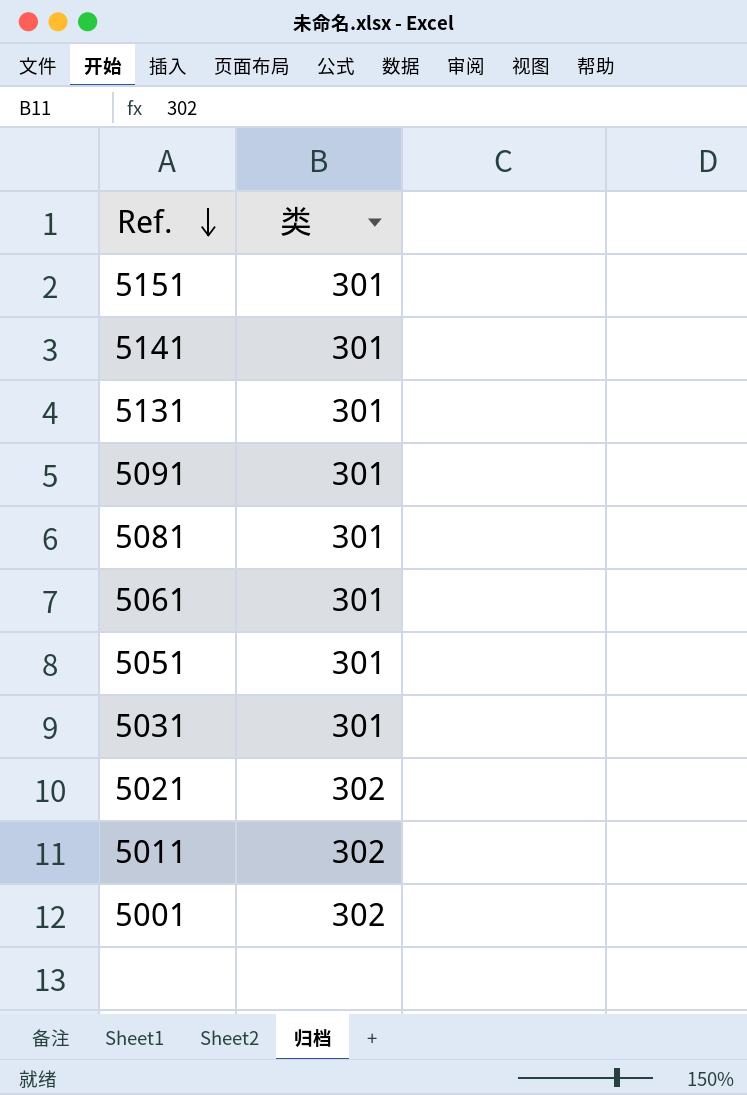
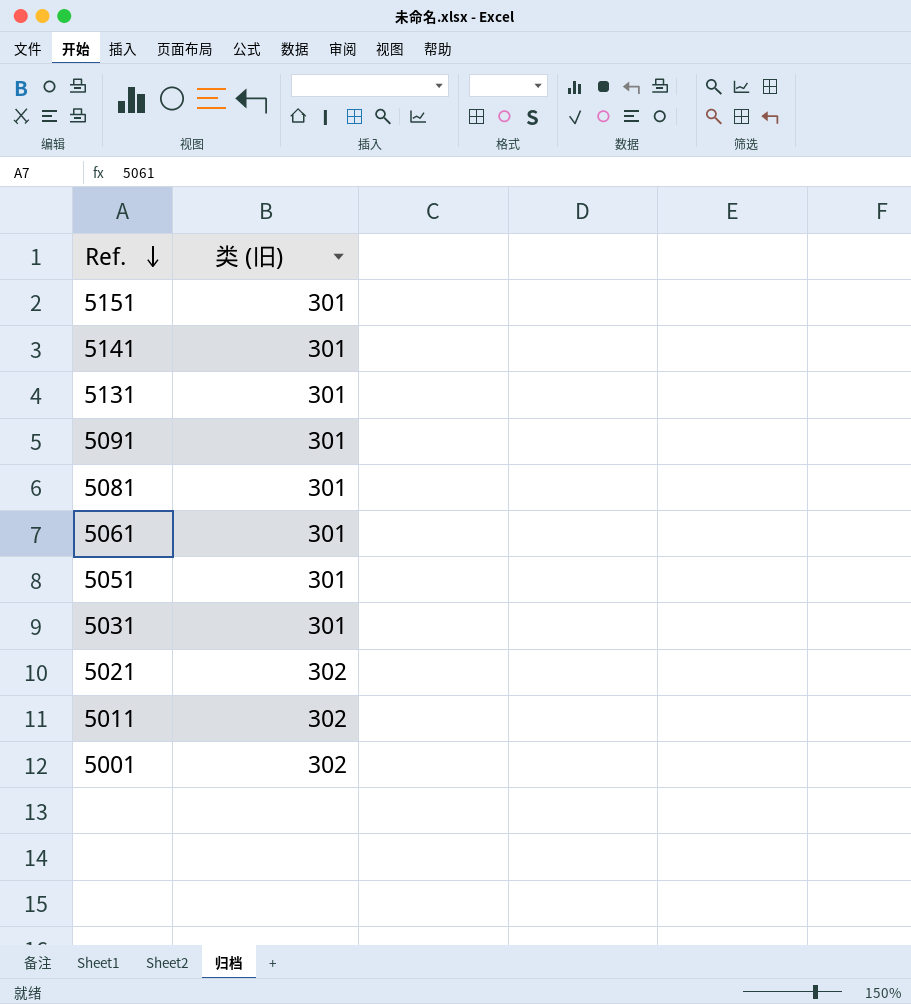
column name: 类 -> 类 (旧)

